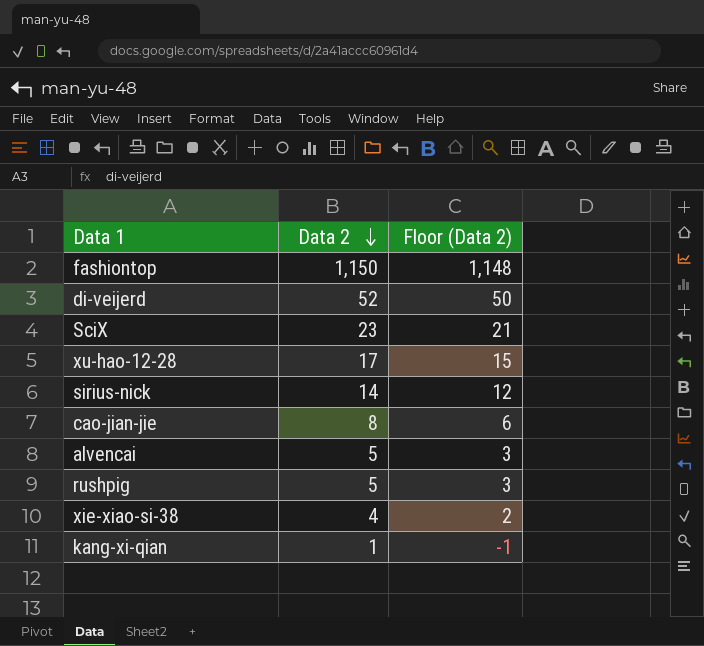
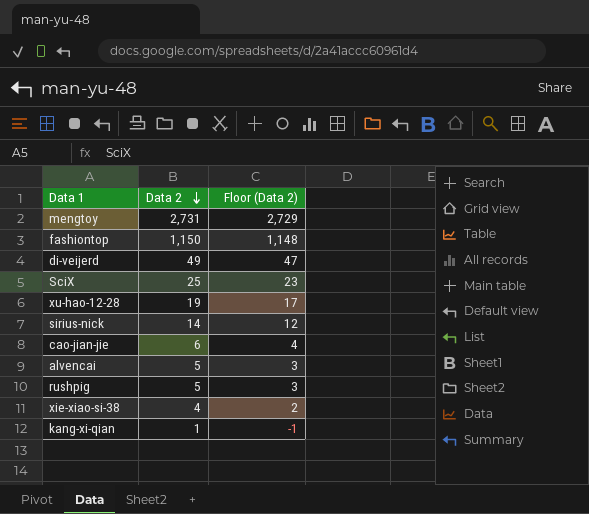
row mengtoy: none -> 2,731 | 2,729
di-veijerd | Data 2: 52 -> 49
di-veijerd | Floor (Data 2): 50 -> 47
SciX | Data 2: 23 -> 25
SciX | Floor (Data 2): 21 -> 23
xu-hao-12-28 | Data 2: 17 -> 19
xu-hao-12-28 | Floor (Data 2): 15 -> 17
cao-jian-jie | Data 2: 8 -> 6
cao-jian-jie | Floor (Data 2): 6 -> 4

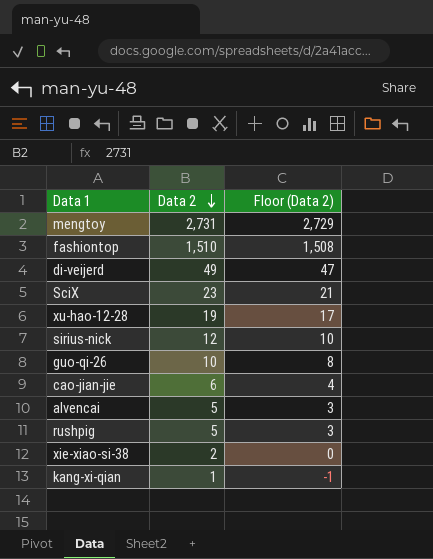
fashiontop | Data 2: 1,150 -> 1,510
fashiontop | Floor (Data 2): 1,148 -> 1,508
SciX | Data 2: 25 -> 23
SciX | Floor (Data 2): 23 -> 21
sirius-nick | Data 2: 14 -> 12
sirius-nick | Floor (Data 2): 12 -> 10
row guo-qi-26: none -> 10 | 8
xie-xiao-si-38 | Data 2: 4 -> 2
xie-xiao-si-38 | Floor (Data 2): 2 -> 0

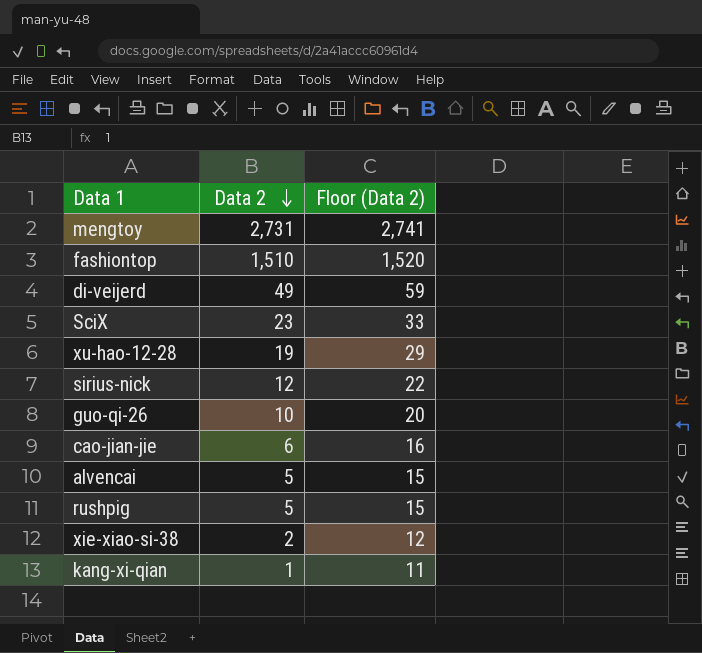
column Floor (Data 2) | formula: [Data 2] - 2 -> [Data 2] + 10

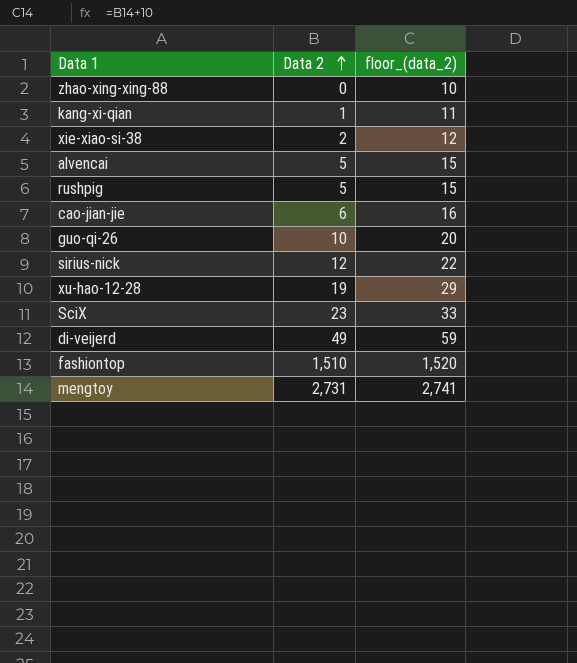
row order: Data 2 descending -> Data 2 ascending
column name: Floor (Data 2) -> floor_(data_2)
row zhao-xing-xing-88: none -> 0 | 10

